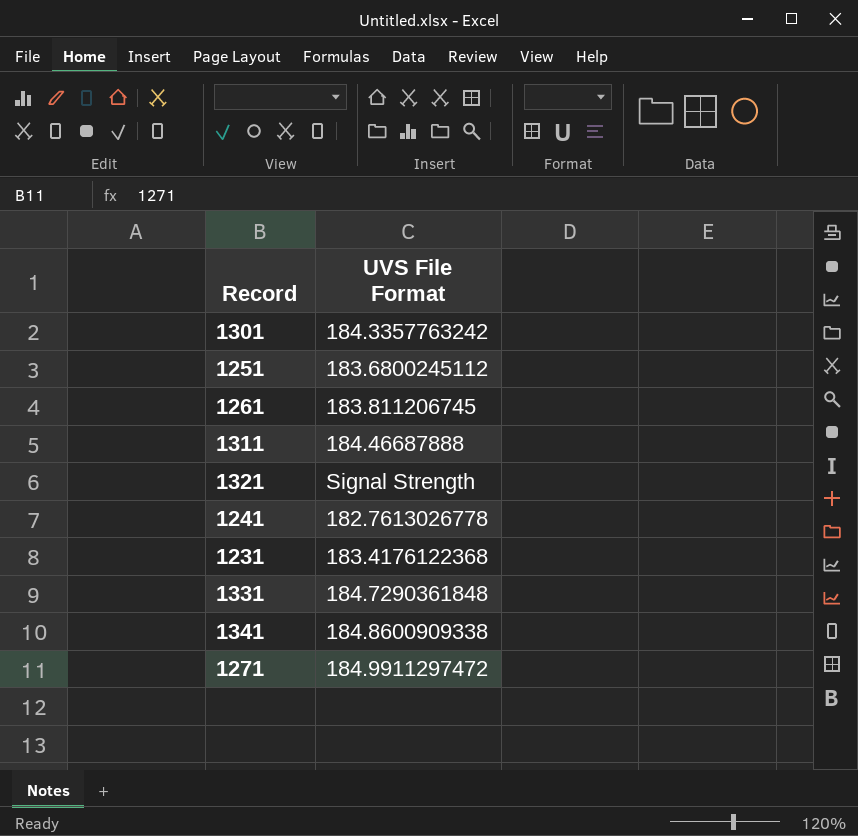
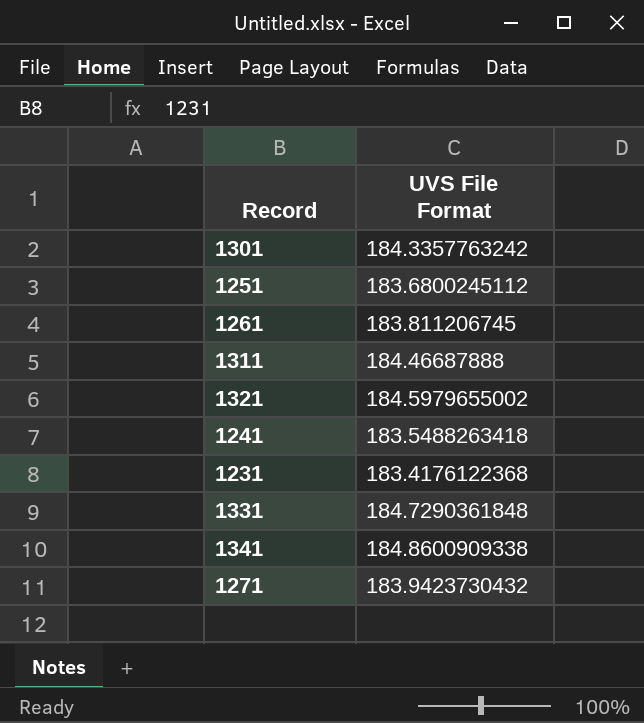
1321 | UVS File Format: Signal Strength -> 184.5979655002
1241 | UVS File Format: 182.7613026778 -> 183.5488263418
1271 | UVS File Format: 184.9911297472 -> 183.9423730432

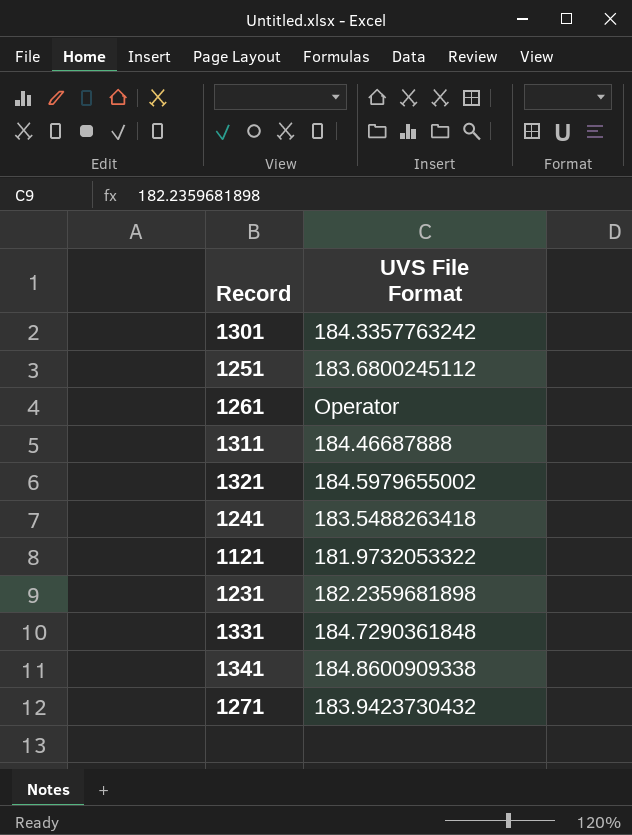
1261 | UVS File Format: 183.811206745 -> Operator
row 1121: none -> 181.9732053322
1231 | UVS File Format: 183.4176122368 -> 182.2359681898

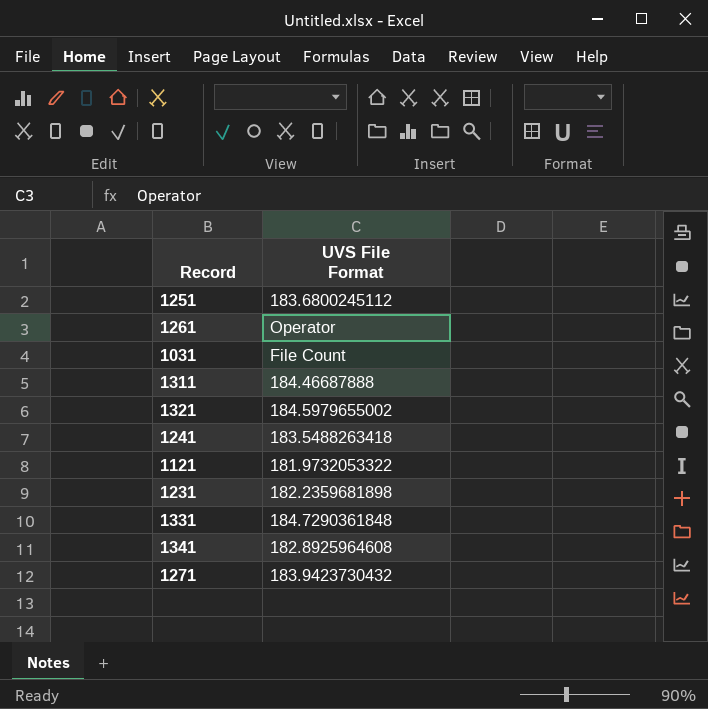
row 1301: 184.3357763242 -> none
row 1031: none -> File Count
1341 | UVS File Format: 184.8600909338 -> 182.8925964608

